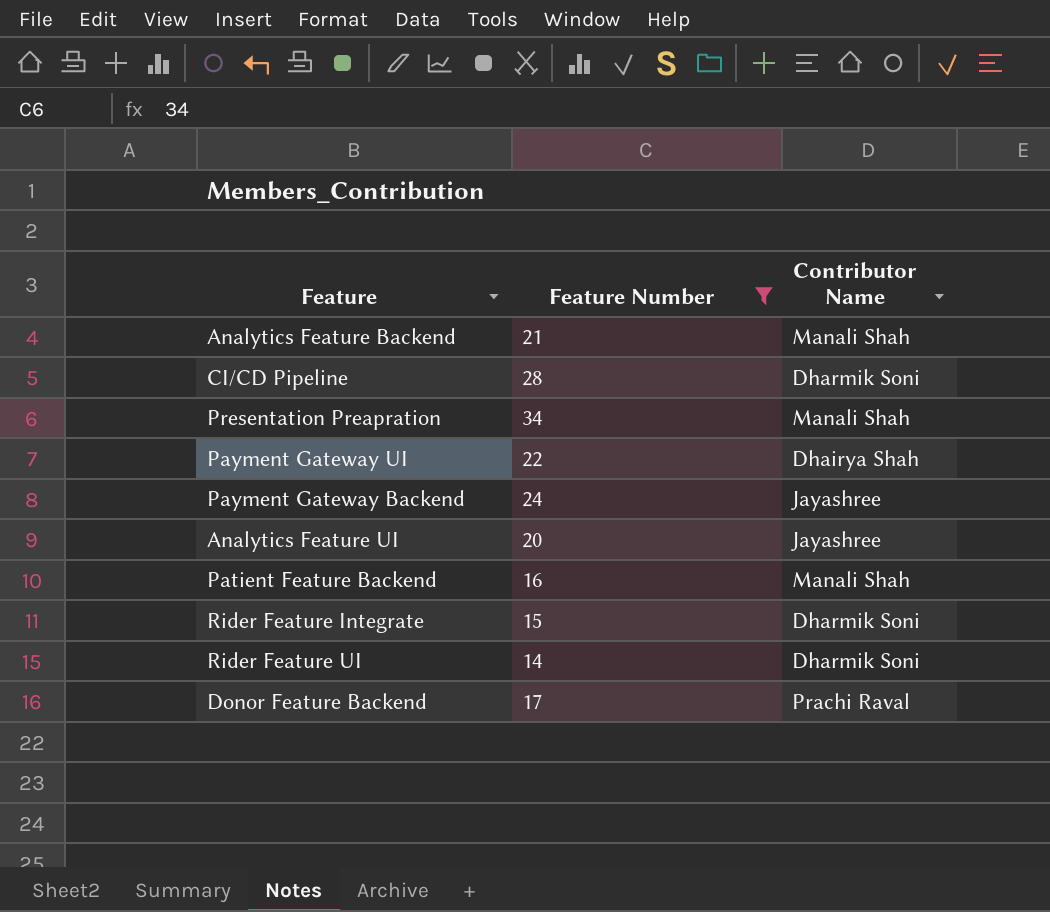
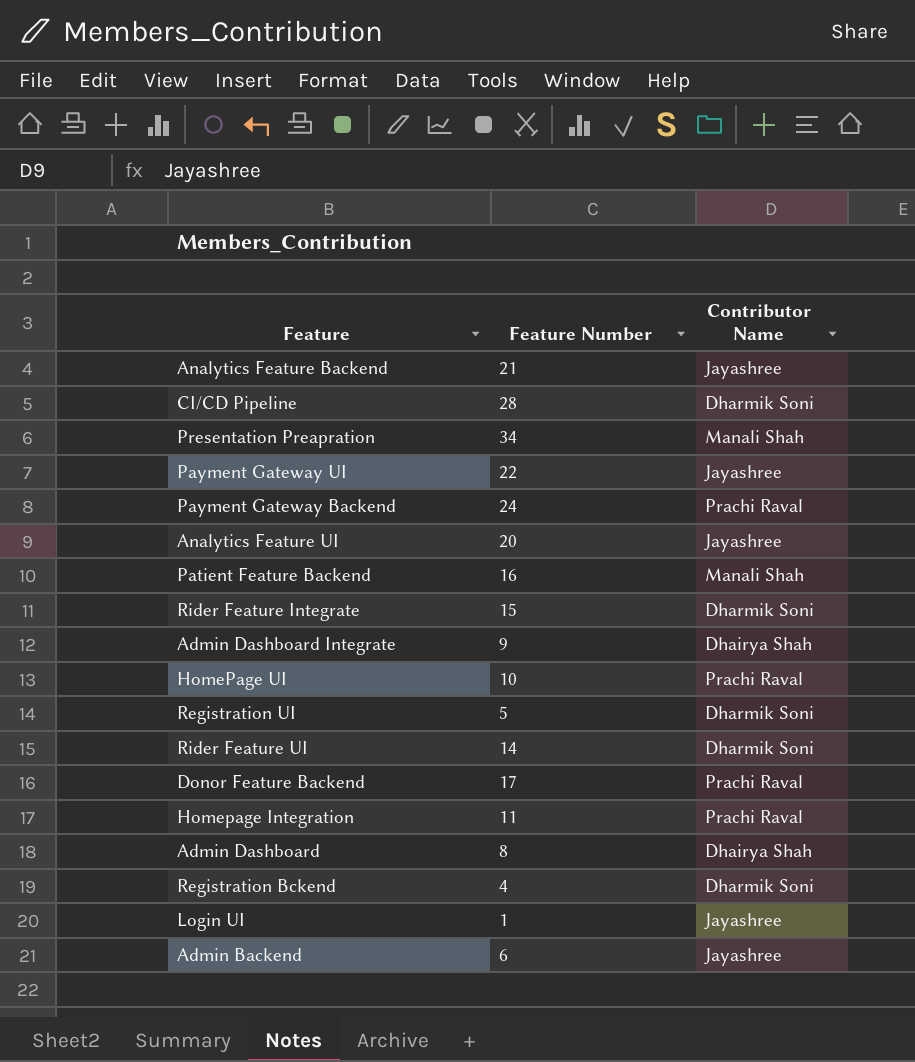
filter: Feature Number >= 14 -> none
Analytics Feature Backend | Contributor Name: Manali Shah -> Jayashree
Payment Gateway UI | Contributor Name: Dhairya Shah -> Jayashree
Payment Gateway Backend | Contributor Name: Jayashree -> Prachi Raval

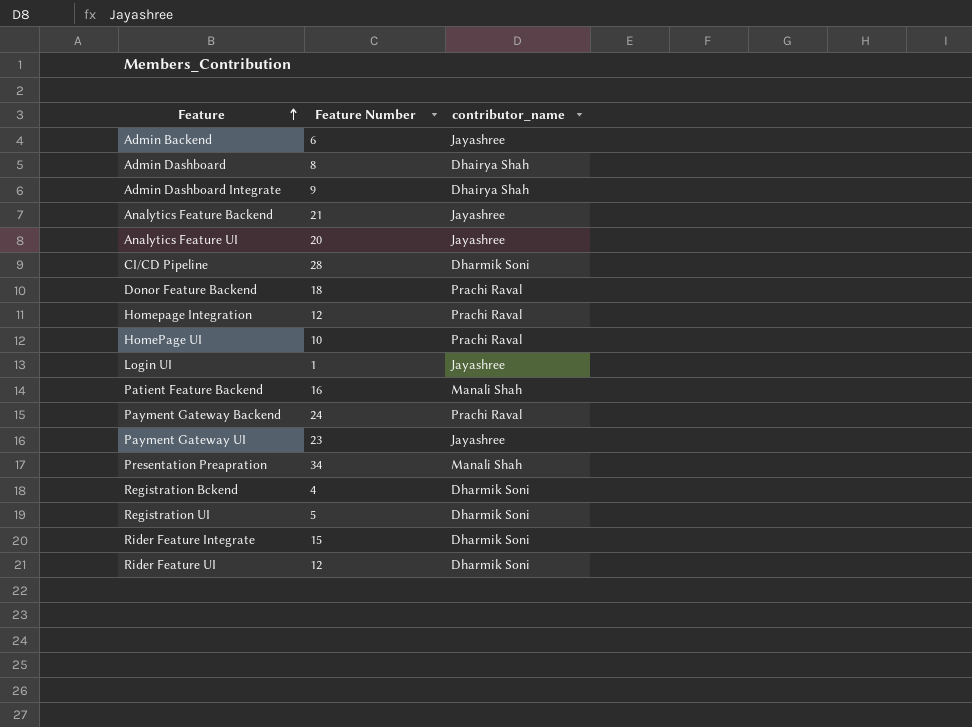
row order: none -> Feature ascending
column name: Contributor Name -> contributor_name
Donor Feature Backend | Feature Number: 17 -> 18
Homepage Integration | Feature Number: 11 -> 12
Payment Gateway UI | Feature Number: 22 -> 23
Rider Feature UI | Feature Number: 14 -> 12

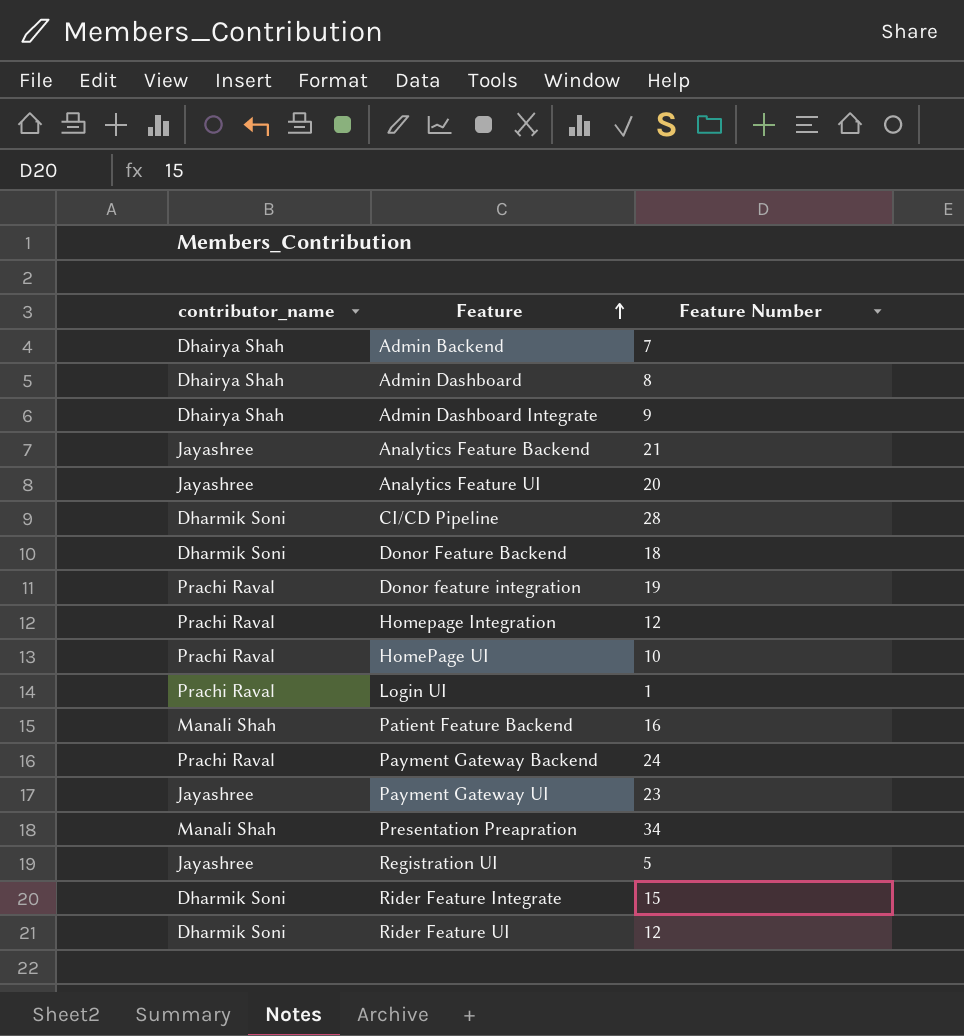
column contributor_name | position: 3 -> 1
row Registration Bckend: 4 | Dharmik Soni -> none
Admin Backend | contributor_name: Jayashree -> Dhairya Shah
Admin Backend | Feature Number: 6 -> 7
Donor Feature Backend | contributor_name: Prachi Raval -> Dharmik Soni
row Donor feature integration: none -> Prachi Raval | 19
Login UI | contributor_name: Jayashree -> Prachi Raval
Registration UI | contributor_name: Dharmik Soni -> Jayashree

